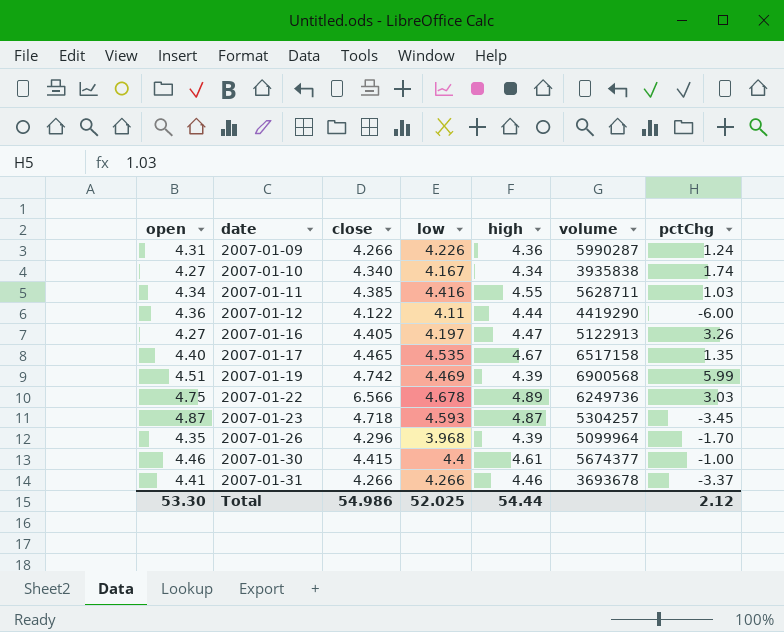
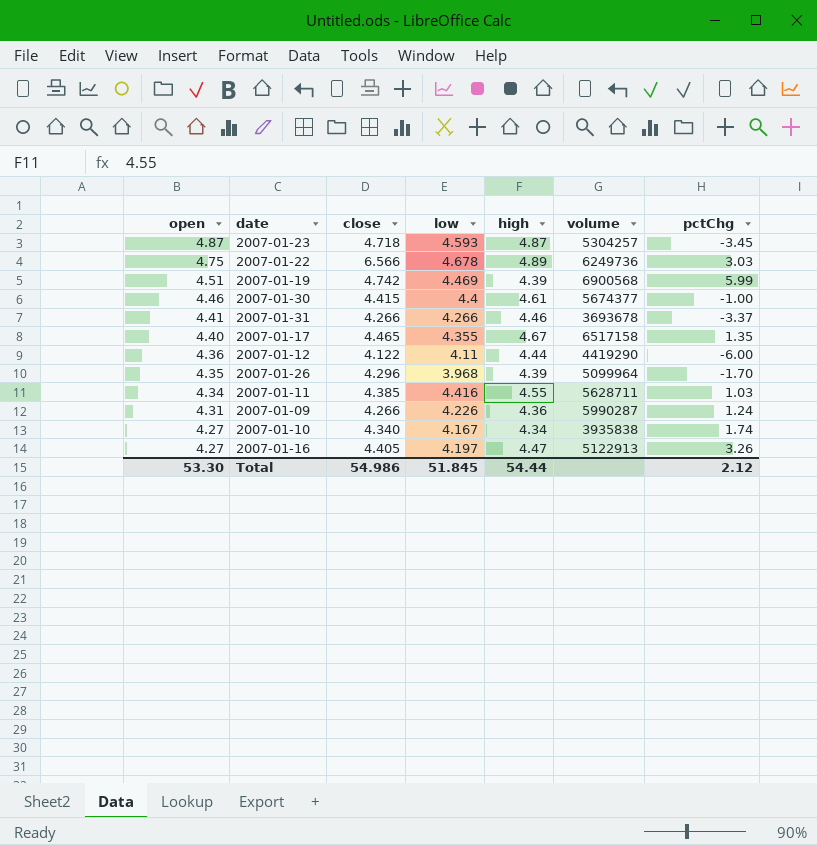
row order: date ascending -> open descending
2007-01-17 | low: 4.535 -> 4.355
Total | low: 52.025 -> 51.845

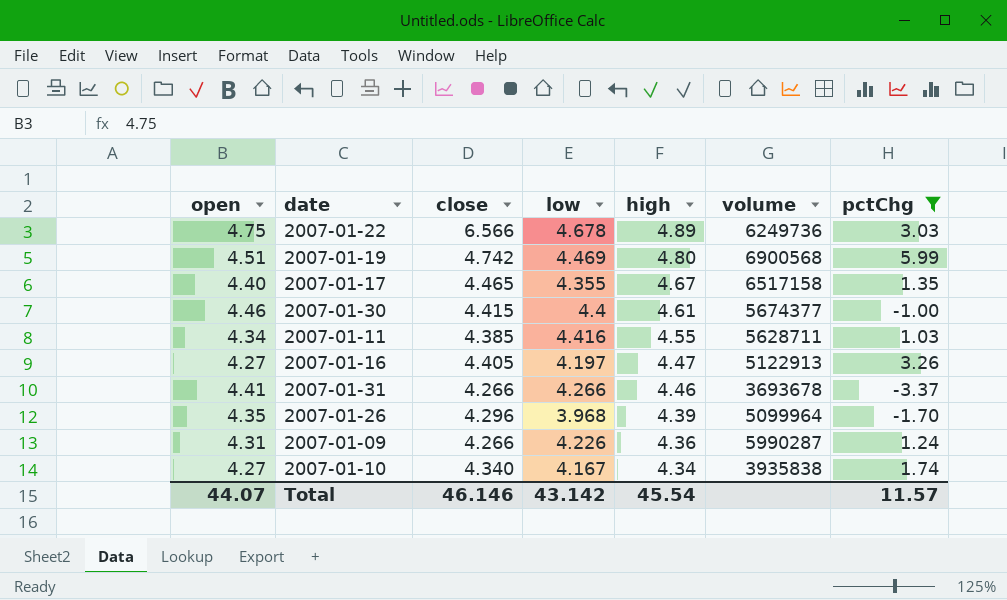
filter: none -> pctChg >= -3.37
row order: open descending -> high descending
2007-01-19 | high: 4.39 -> 4.80
Total | open: 53.30 -> 44.07
Total | close: 54.986 -> 46.146
Total | low: 51.845 -> 43.142
Total | high: 54.44 -> 45.54
Total | pctChg: 2.12 -> 11.57

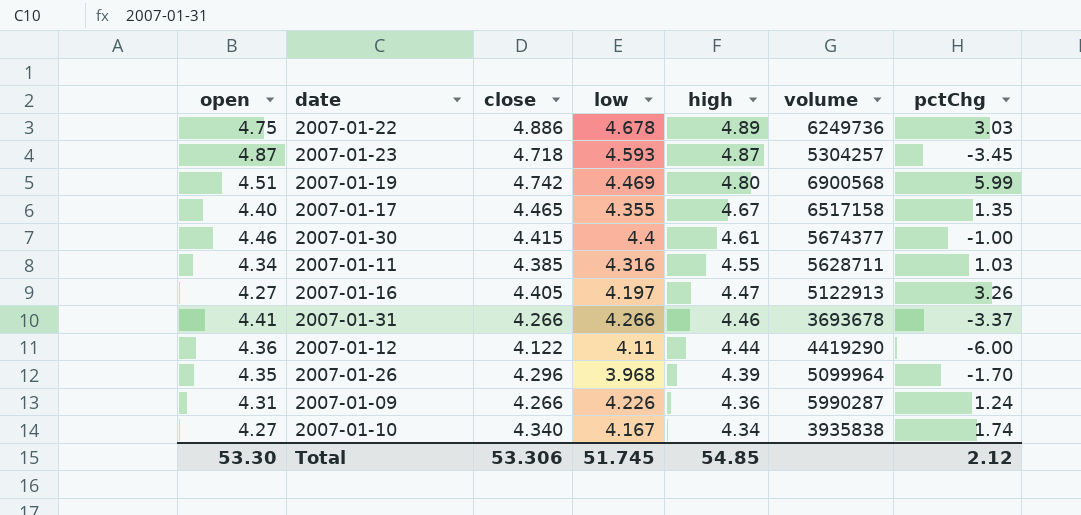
filter: pctChg >= -3.37 -> none
2007-01-22 | close: 6.566 -> 4.886
2007-01-11 | low: 4.416 -> 4.316
Total | open: 44.07 -> 53.30
Total | close: 46.146 -> 53.306
Total | low: 43.142 -> 51.745
Total | high: 45.54 -> 54.85
Total | pctChg: 11.57 -> 2.12

